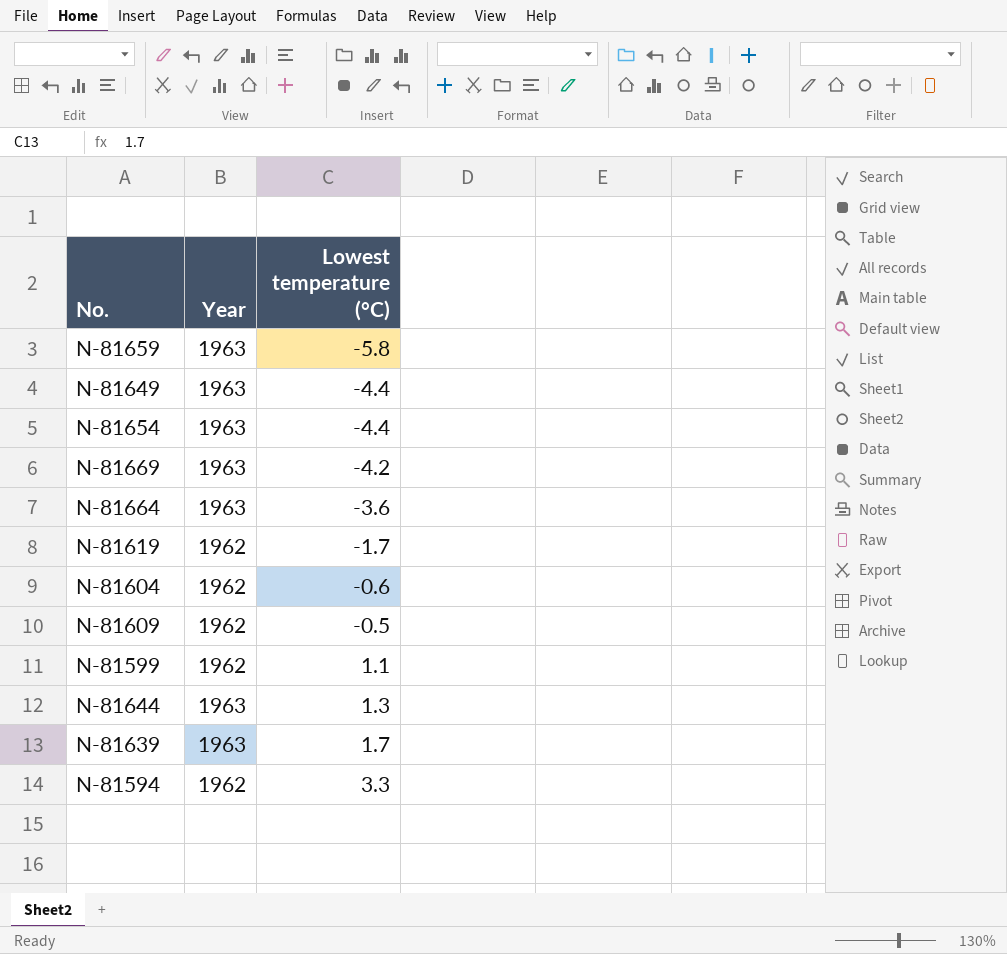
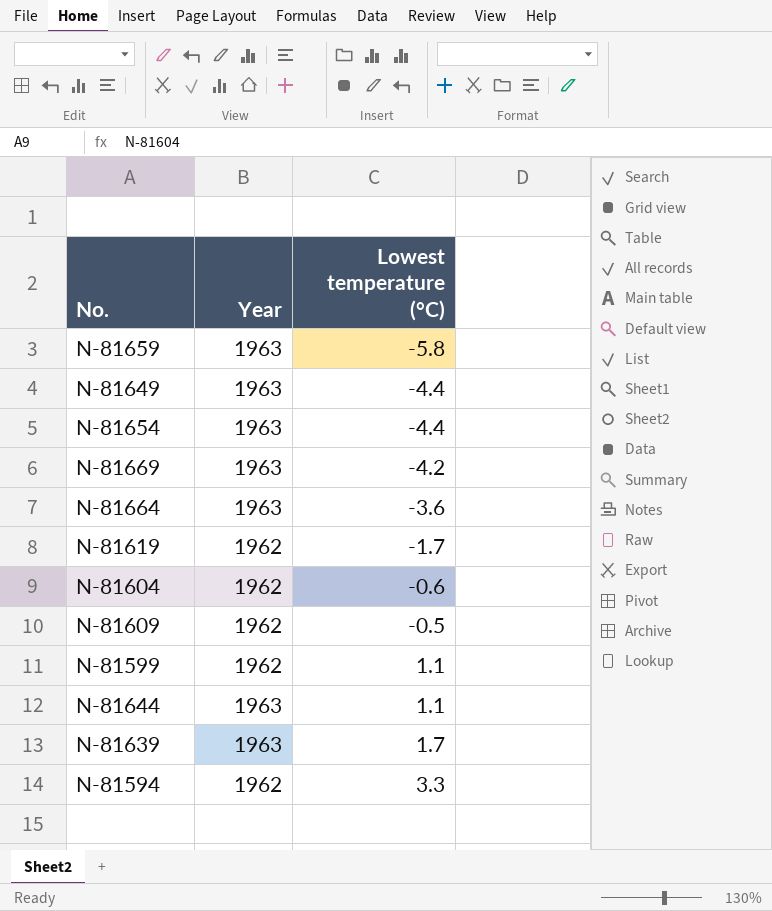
N-81644 | Lowest temperature (°C): 1.3 -> 1.1

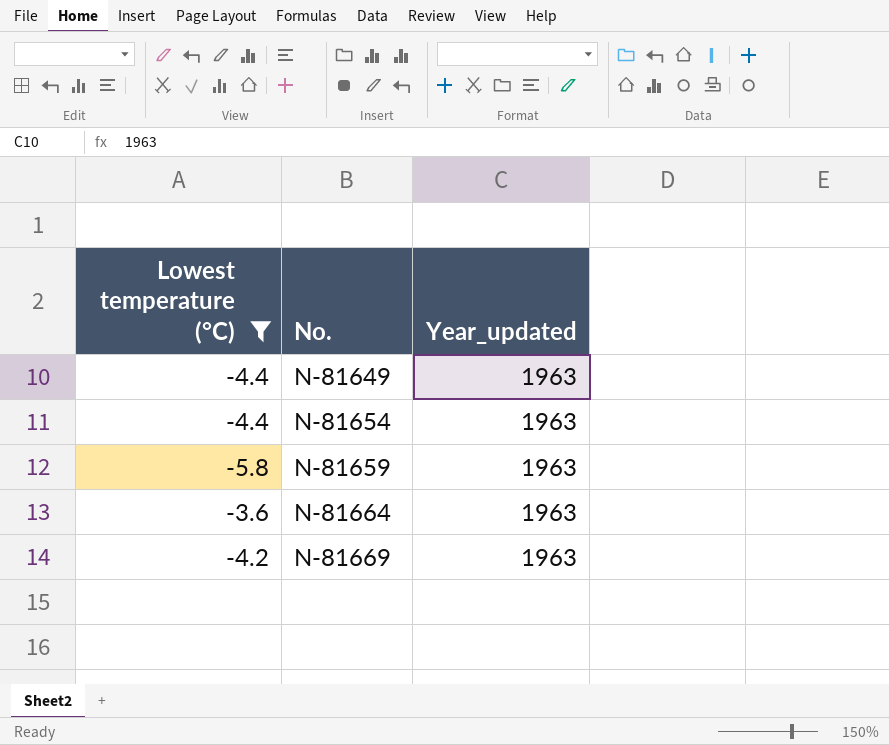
filter: none -> Lowest temperature (°C) <= -3.6
row order: Lowest temperature (°C) ascending -> No. ascending
column Lowest temperature (°C) | position: 3 -> 1
column name: Year -> Year_updated

